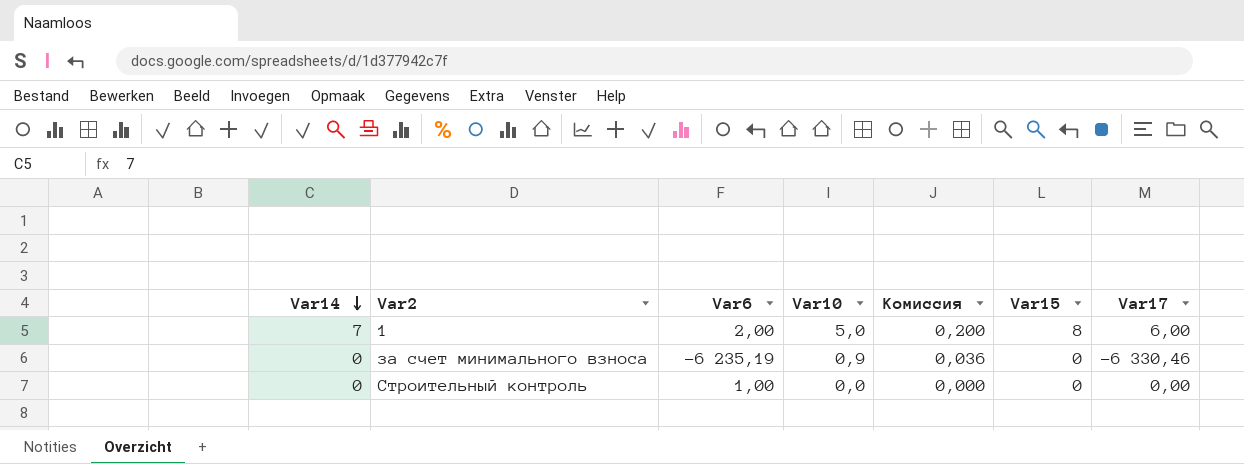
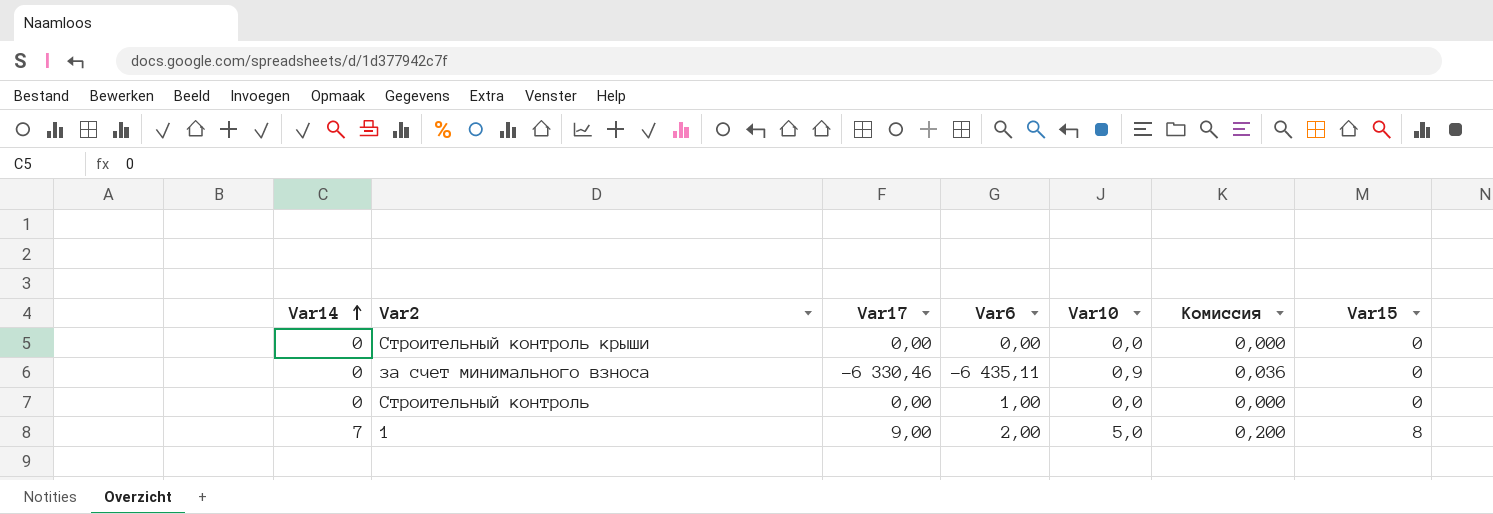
row order: Var14 descending -> Var14 ascending
column Var17 | position: 7 -> 3
row Строительный контроль крыши: none -> 0 | 0,00 | 0,00 | 0,0 | 0,000 | 0
за счет минимального взноса | Var6: -6 235,19 -> -6 435,11
1 | Var17: 6,00 -> 9,00

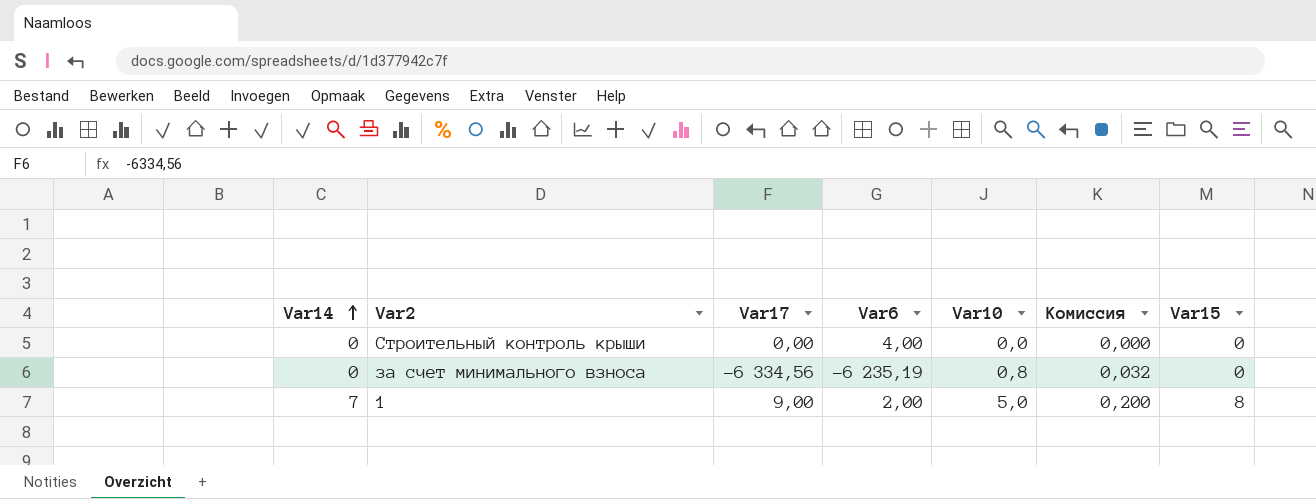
row Строительный контроль: 0 | 0,00 | 1,00 | 0,0 | 0,000 | 0 -> none
Строительный контроль крыши | Var6: 0,00 -> 4,00
за счет минимального взноса | Var17: -6 330,46 -> -6 334,56
за счет минимального взноса | Var6: -6 435,11 -> -6 235,19
за счет минимального взноса | Var10: 0,9 -> 0,8
за счет минимального взноса | Комиссия: 0,036 -> 0,032

